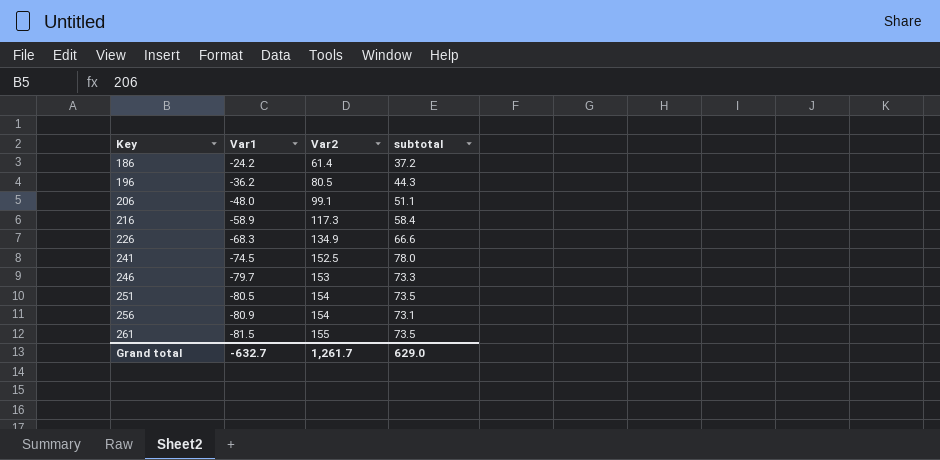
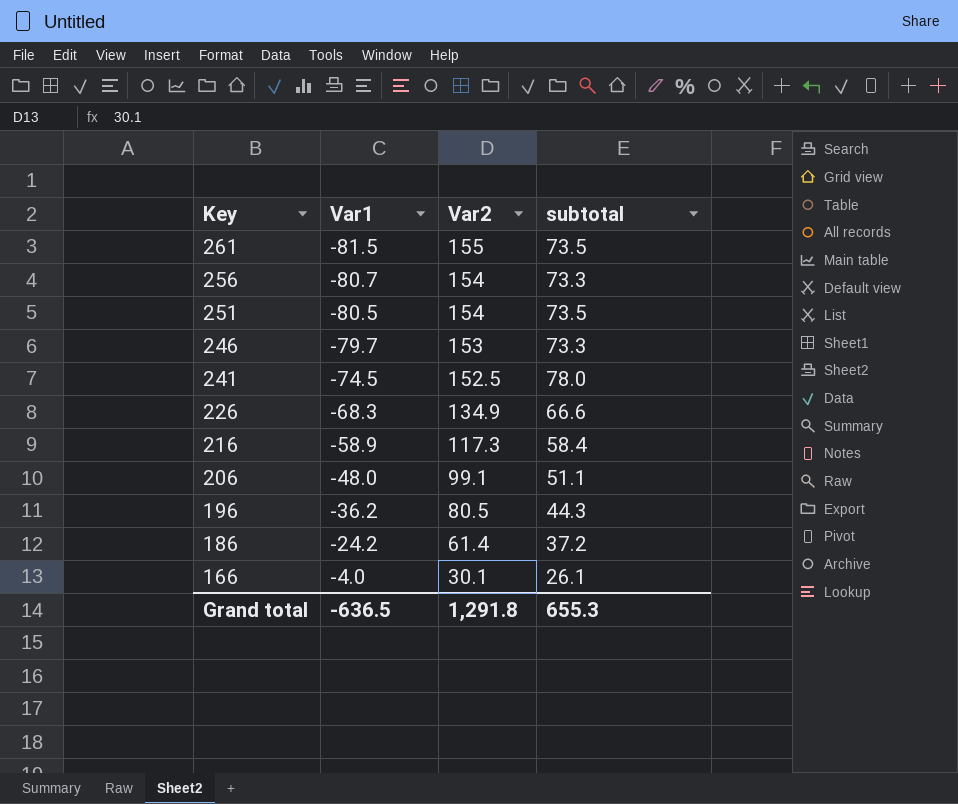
row order: Key ascending -> Key descending
256 | Var1: -80.9 -> -80.7
256 | subtotal: 73.1 -> 73.3
row 166: none -> -4.0 | 30.1 | 26.1
Grand total | Var1: -632.7 -> -636.5
Grand total | Var2: 1,261.7 -> 1,291.8
Grand total | subtotal: 629.0 -> 655.3

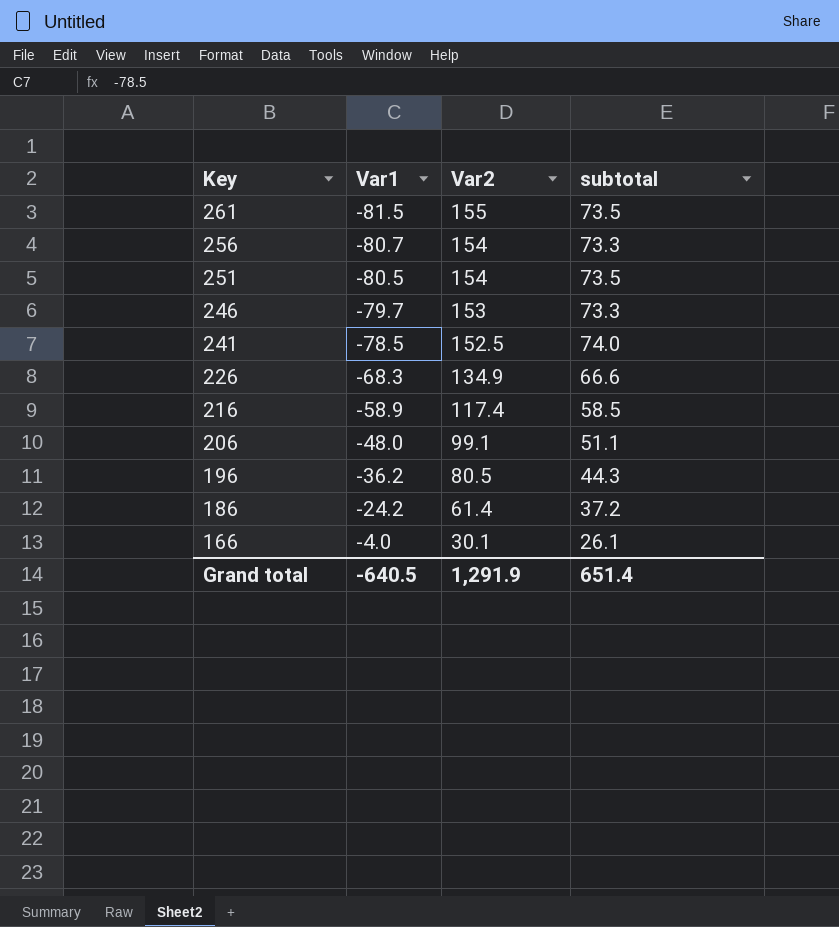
241 | Var1: -74.5 -> -78.5
241 | subtotal: 78.0 -> 74.0
216 | Var2: 117.3 -> 117.4
216 | subtotal: 58.4 -> 58.5
Grand total | Var1: -636.5 -> -640.5
Grand total | Var2: 1,291.8 -> 1,291.9
Grand total | subtotal: 655.3 -> 651.4

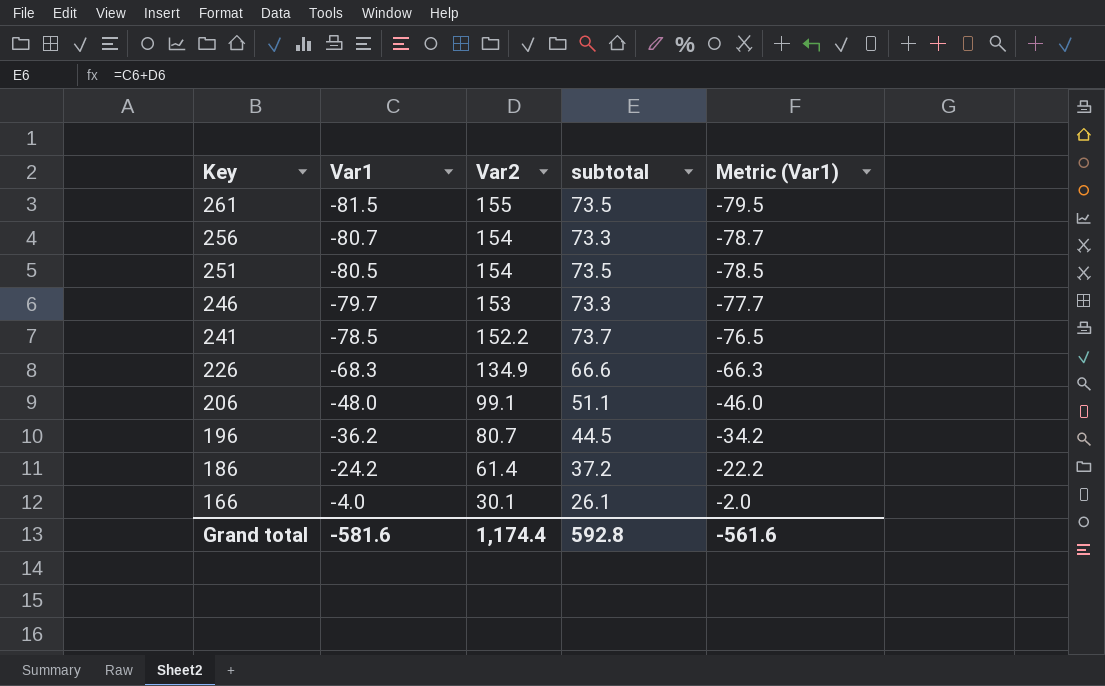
column Metric (Var1) | formula: none -> [Var1] + 2
row 216: -58.9 | 117.4 | 58.5 -> none
241 | Var2: 152.5 -> 152.2
241 | subtotal: 74.0 -> 73.7
196 | Var2: 80.5 -> 80.7
196 | subtotal: 44.3 -> 44.5
Grand total | Var1: -640.5 -> -581.6
Grand total | Var2: 1,291.9 -> 1,174.4
Grand total | subtotal: 651.4 -> 592.8

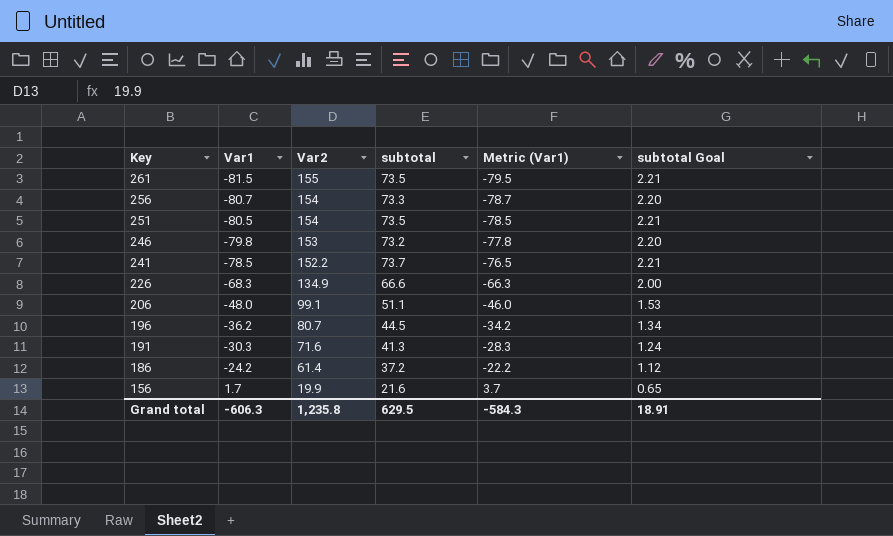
column subtotal Goal | formula: none -> [subtotal] * 0.03
row 166: -4.0 | 30.1 | 26.1 | -2.0 -> none
246 | Var1: -79.7 -> -79.8
246 | subtotal: 73.3 -> 73.2
246 | Metric (Var1): -77.7 -> -77.8
row 191: none -> -30.3 | 71.6 | 41.3 | -28.3 | 1.24
row 156: none -> 1.7 | 19.9 | 21.6 | 3.7 | 0.65
Grand total | Var1: -581.6 -> -606.3
Grand total | Var2: 1,174.4 -> 1,235.8
Grand total | subtotal: 592.8 -> 629.5
Grand total | Metric (Var1): -561.6 -> -584.3

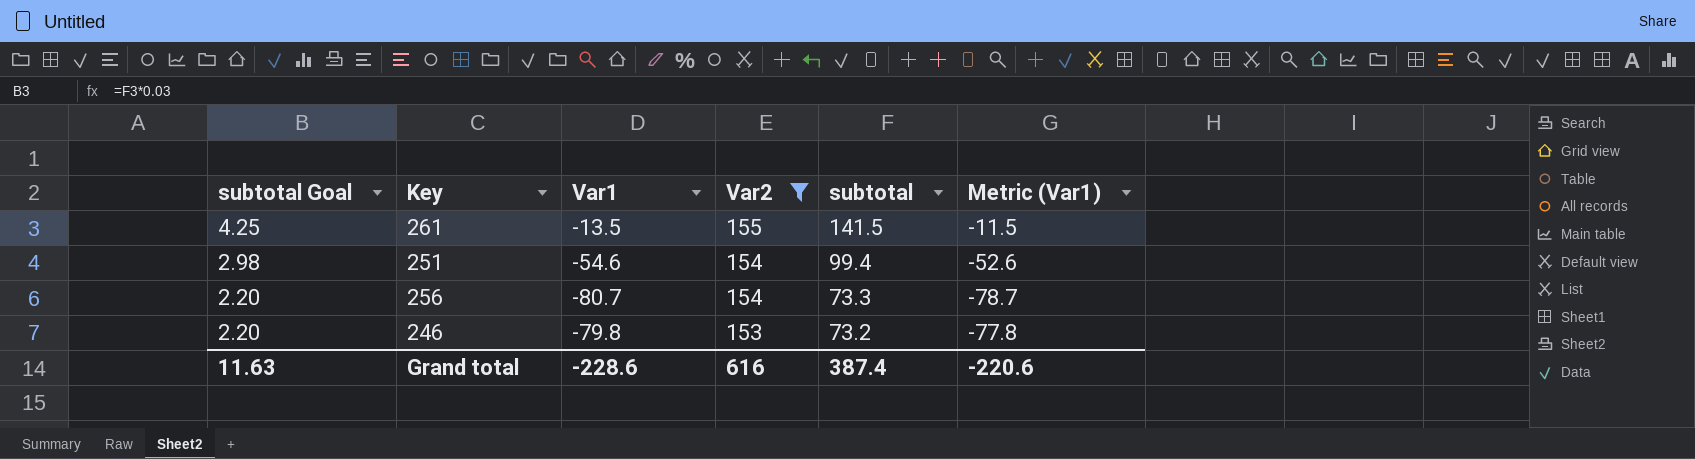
filter: none -> Var2 >= 153
row order: Key descending -> subtotal Goal descending
column subtotal Goal | position: 6 -> 1
261 | subtotal Goal: 2.21 -> 4.25
261 | Var1: -81.5 -> -13.5
261 | subtotal: 73.5 -> 141.5
261 | Metric (Var1): -79.5 -> -11.5
251 | subtotal Goal: 2.21 -> 2.98
251 | Var1: -80.5 -> -54.6
251 | subtotal: 73.5 -> 99.4
251 | Metric (Var1): -78.5 -> -52.6
Grand total | subtotal Goal: 18.91 -> 11.63
Grand total | Var1: -606.3 -> -228.6
Grand total | Var2: 1,235.8 -> 616
Grand total | subtotal: 629.5 -> 387.4
Grand total | Metric (Var1): -584.3 -> -220.6

